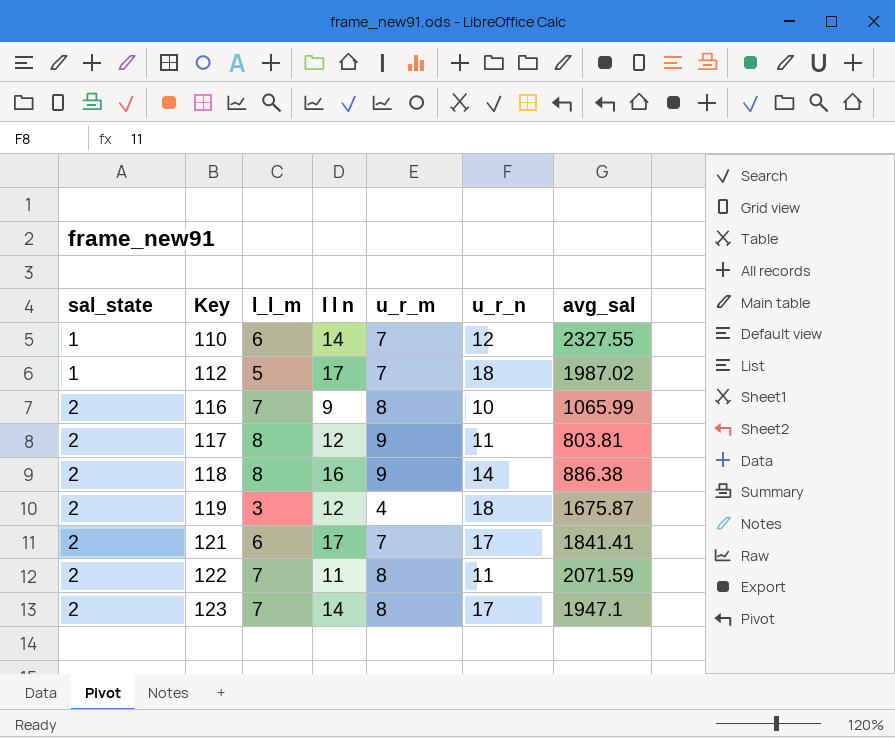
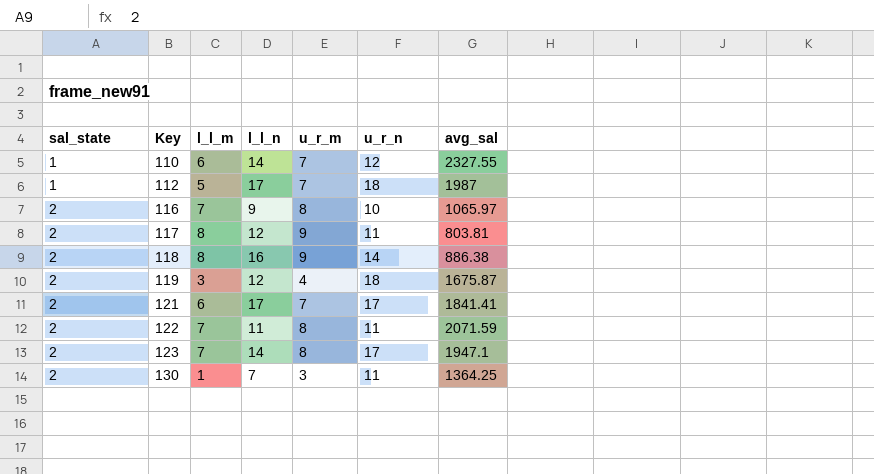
column name: l l n -> l_l_n
112 | avg_sal: 1987.02 -> 1987
116 | avg_sal: 1065.99 -> 1065.97
row 130: none -> 2 | 1 | 7 | 3 | 11 | 1364.25

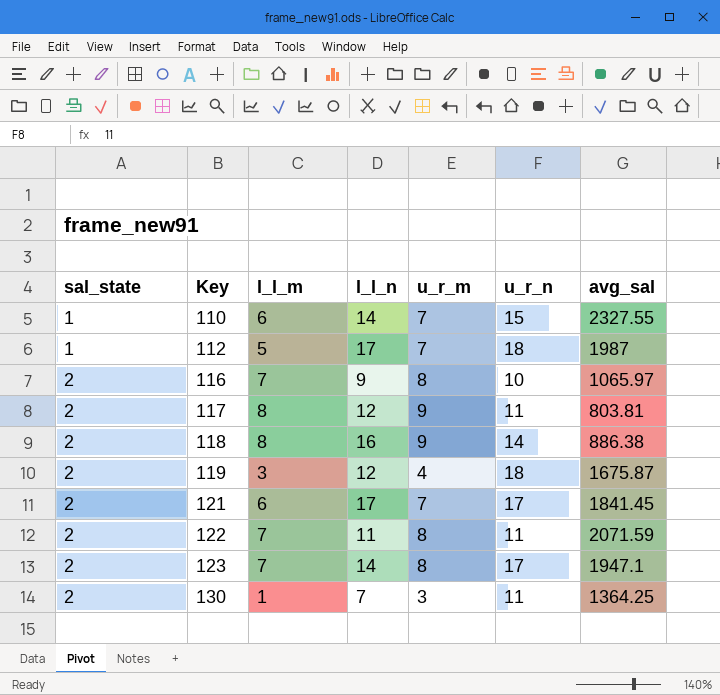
110 | u_r_n: 12 -> 15
121 | avg_sal: 1841.41 -> 1841.45

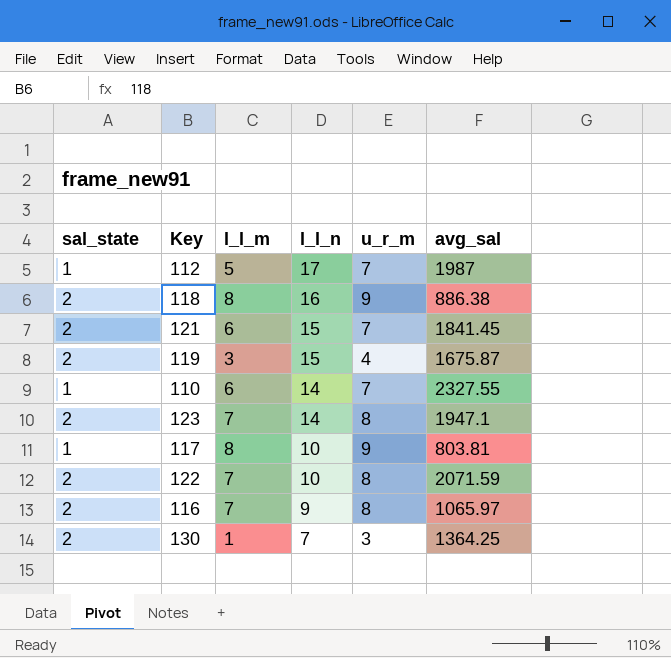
row order: sal_state ascending -> l_l_n descending
column u_r_n | position: 6 -> none
121 | l_l_n: 17 -> 15
119 | l_l_n: 12 -> 15
117 | sal_state: 2 -> 1
117 | l_l_n: 12 -> 10
122 | l_l_n: 11 -> 10

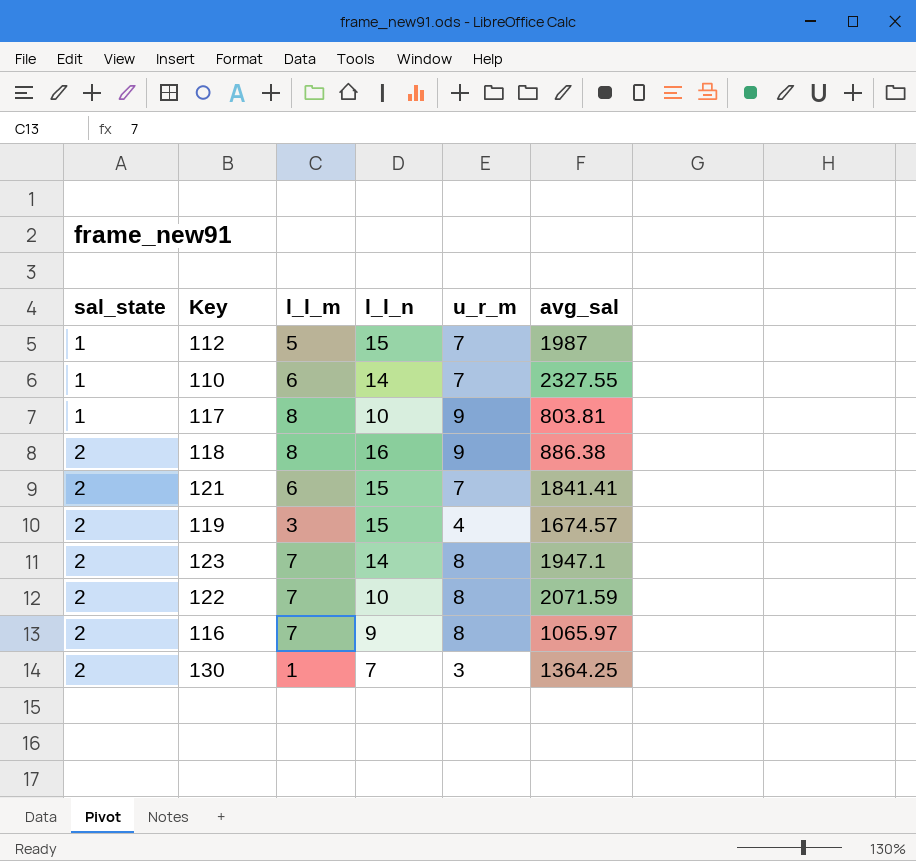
row order: l_l_n descending -> sal_state ascending
112 | l_l_n: 17 -> 15
121 | avg_sal: 1841.45 -> 1841.41
119 | avg_sal: 1675.87 -> 1674.57

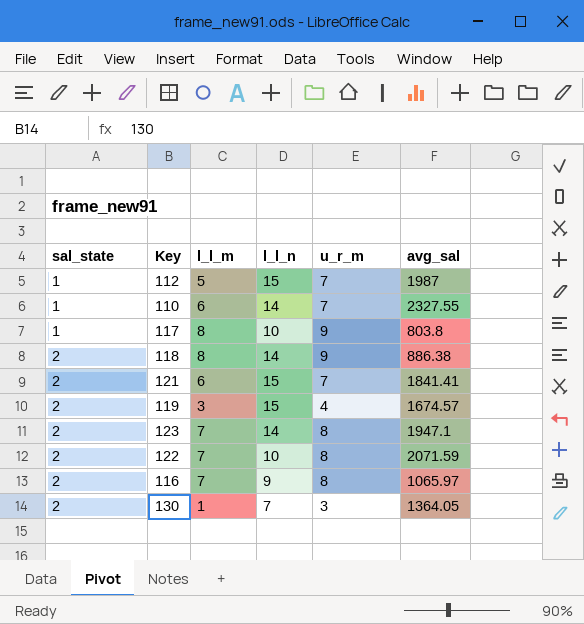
117 | avg_sal: 803.81 -> 803.8
118 | l_l_n: 16 -> 14
130 | avg_sal: 1364.25 -> 1364.05

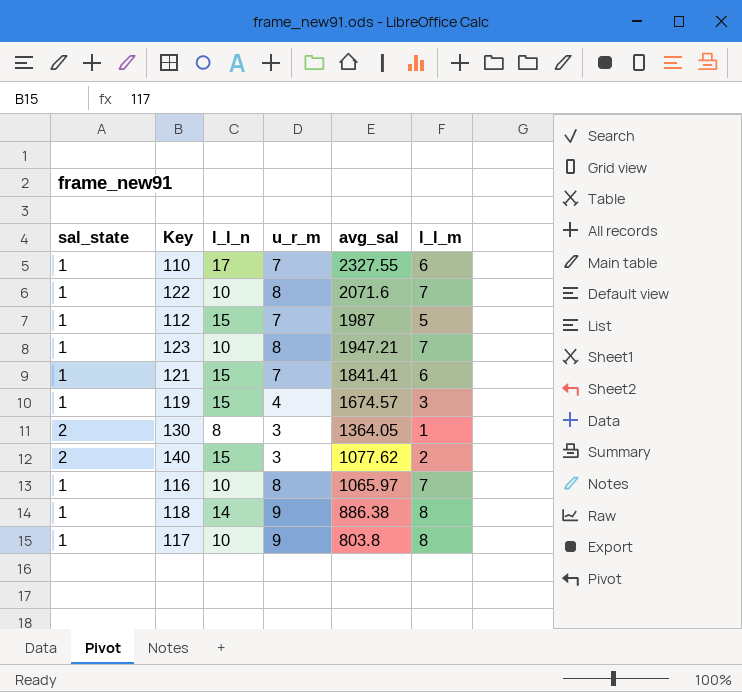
row order: sal_state ascending -> avg_sal descending
column l_l_m | position: 3 -> 6
110 | l_l_n: 14 -> 17
122 | sal_state: 2 -> 1
122 | avg_sal: 2071.59 -> 2071.6
123 | sal_state: 2 -> 1
123 | l_l_n: 14 -> 10
123 | avg_sal: 1947.1 -> 1947.21
121 | sal_state: 2 -> 1
119 | sal_state: 2 -> 1
130 | l_l_n: 7 -> 8
row 140: none -> 2 | 15 | 3 | 1077.62 | 2
116 | sal_state: 2 -> 1
116 | l_l_n: 9 -> 10
118 | sal_state: 2 -> 1

